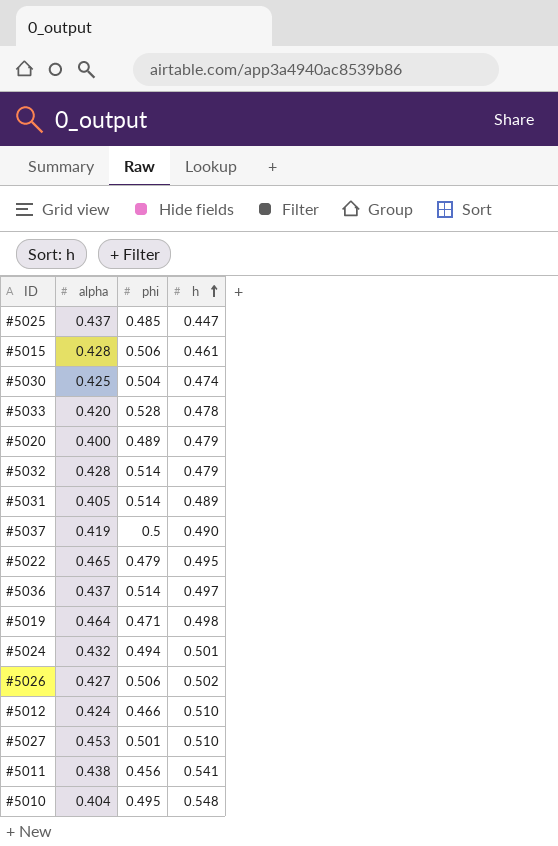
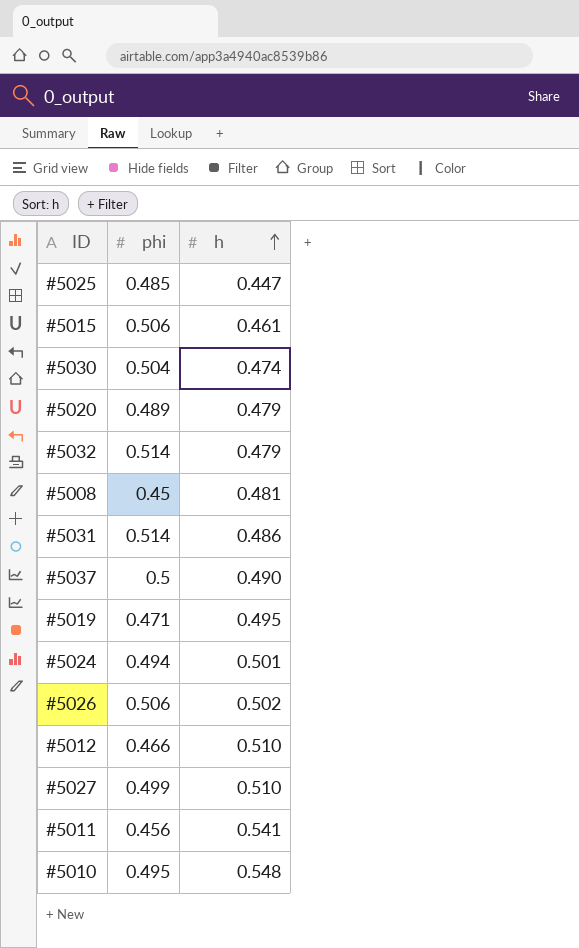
column alpha | position: 2 -> none
row #5033: 0.420 | 0.528 | 0.478 -> none
row #5022: 0.465 | 0.479 | 0.495 -> none
row #5036: 0.437 | 0.514 | 0.497 -> none
row #5008: none -> 0.45 | 0.481
#5031 | h: 0.489 -> 0.486
#5019 | h: 0.498 -> 0.495
#5027 | phi: 0.501 -> 0.499

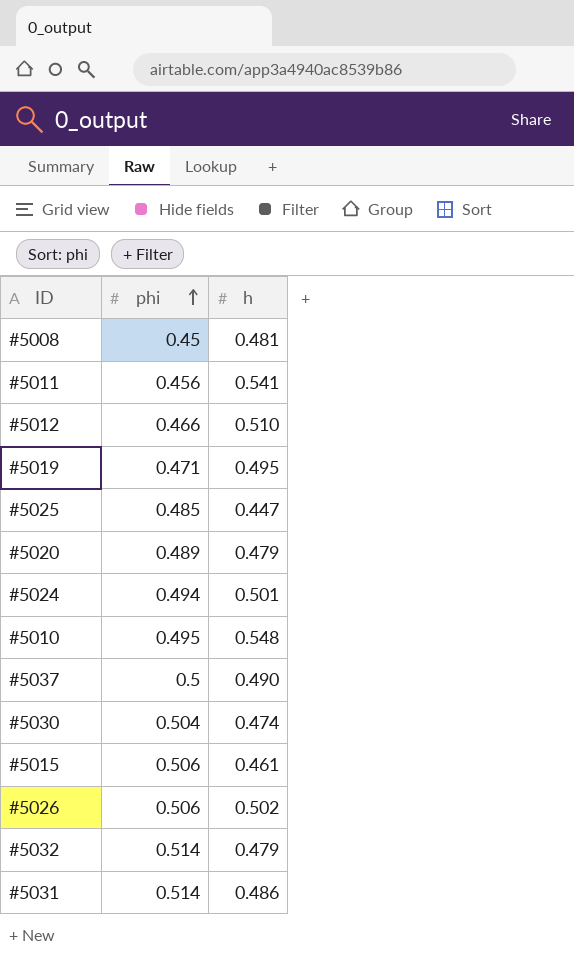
row order: h ascending -> phi ascending
row #5027: 0.499 | 0.510 -> none

